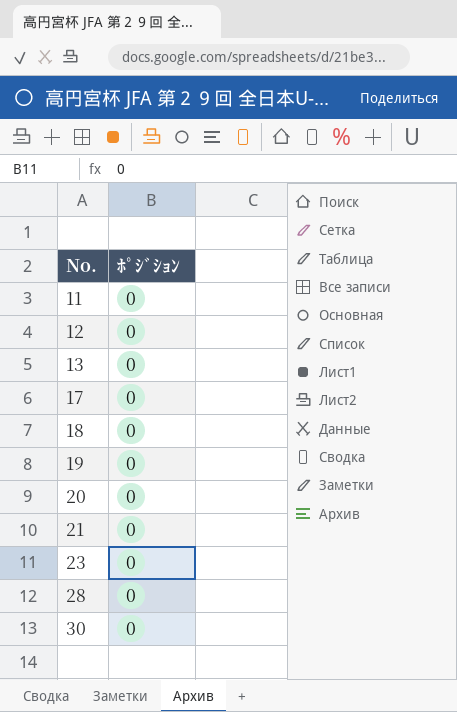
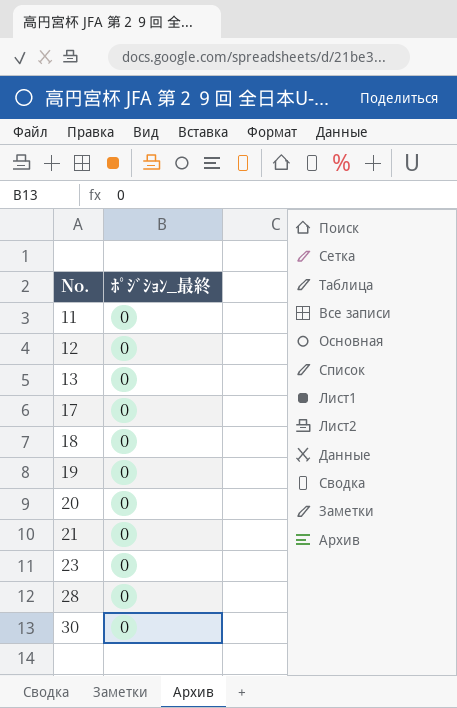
column name: ﾎﾟｼﾞｼｮﾝ -> ﾎﾟｼﾞｼｮﾝ_最終

